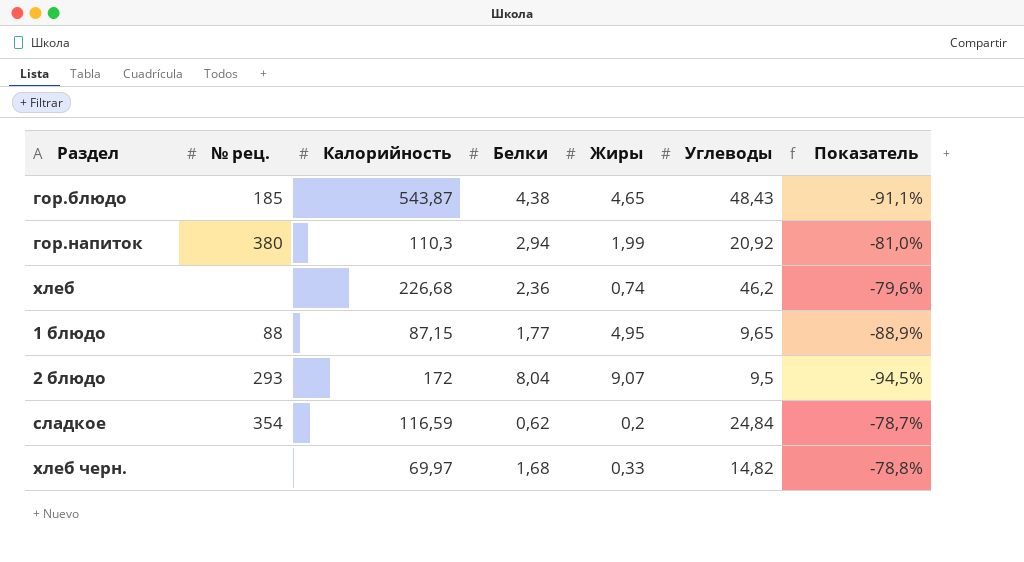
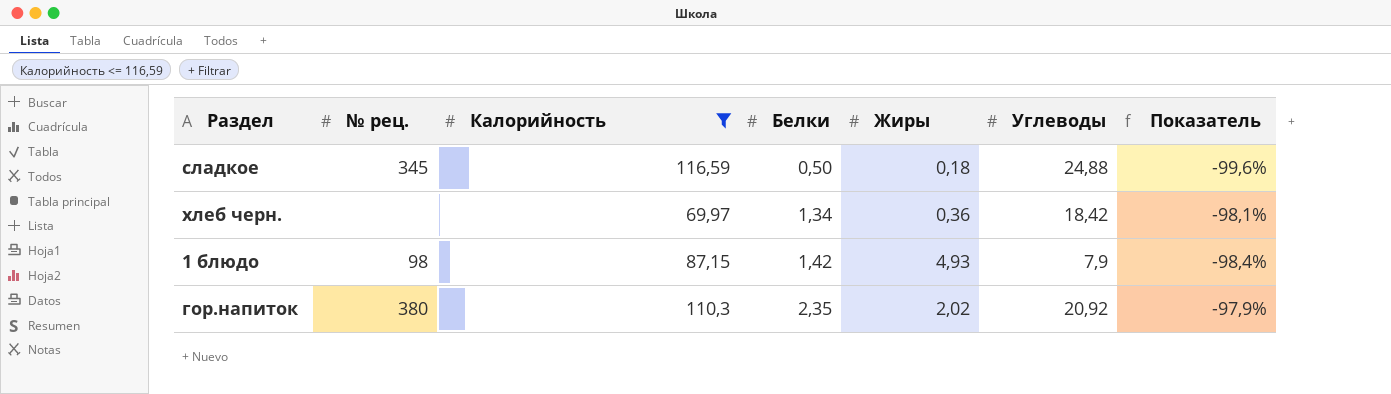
filter: none -> Калорийность <= 116,59
row order: none -> Белки ascending
column Показатель | formula: ([Углеводы] - [Калорийность]) / [Калорийность] -> ([Белки] - [Калорийность]) / [Калорийность]
сладкое | № рец.: 354 -> 345
сладкое | Белки: 0,62 -> 0,50
сладкое | Жиры: 0,2 -> 0,18
сладкое | Углеводы: 24,84 -> 24,88
хлеб черн. | Белки: 1,68 -> 1,34
хлеб черн. | Жиры: 0,33 -> 0,36
хлеб черн. | Углеводы: 14,82 -> 18,42
1 блюдо | № рец.: 88 -> 98
1 блюдо | Белки: 1,77 -> 1,42
1 блюдо | Жиры: 4,95 -> 4,93
1 блюдо | Углеводы: 9,65 -> 7,9
гор.напиток | Белки: 2,94 -> 2,35
гор.напиток | Жиры: 1,99 -> 2,02

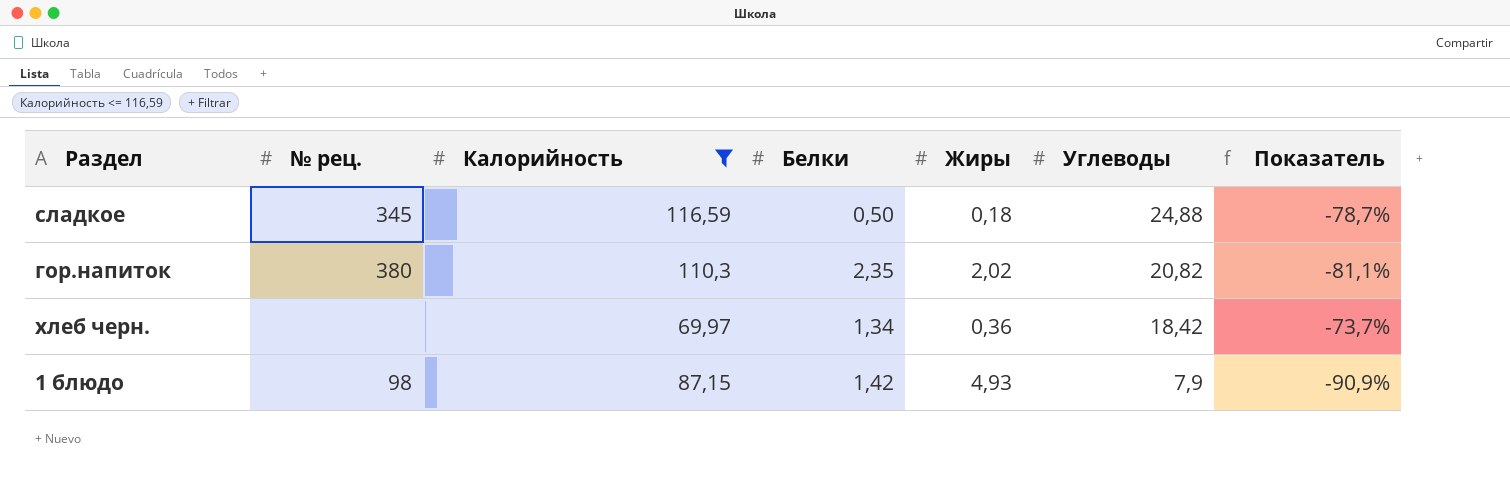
row order: Белки ascending -> Углеводы descending
column Показатель | formula: ([Белки] - [Калорийность]) / [Калорийность] -> ([Углеводы] - [Калорийность]) / [Калорийность]
гор.напиток | Углеводы: 20,92 -> 20,82

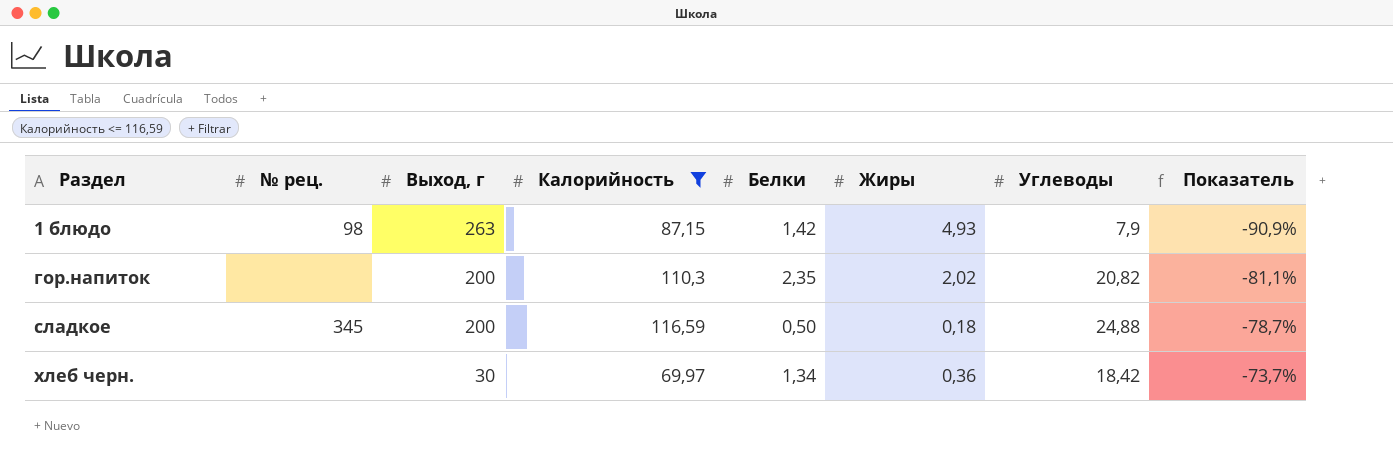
row order: Углеводы descending -> Раздел ascending
column Выход, г | position: none -> 3
гор.напиток | № рец.: 380 -> none

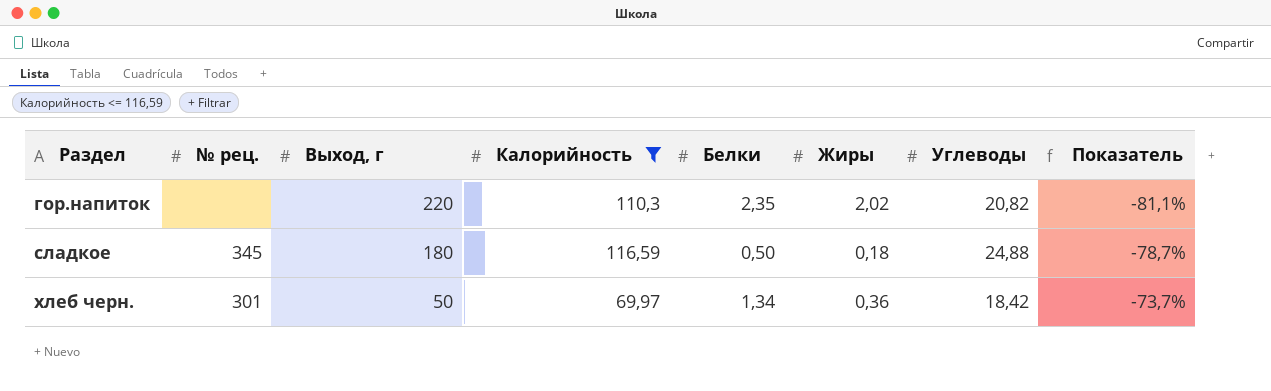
row 1 блюдо: 98 | 263 | 87,15 | 1,42 | 4,93 | 7,9 | -90,9% -> none
гор.напиток | Выход, г: 200 -> 220
сладкое | Выход, г: 200 -> 180
хлеб черн. | № рец.: none -> 301
хлеб черн. | Выход, г: 30 -> 50

